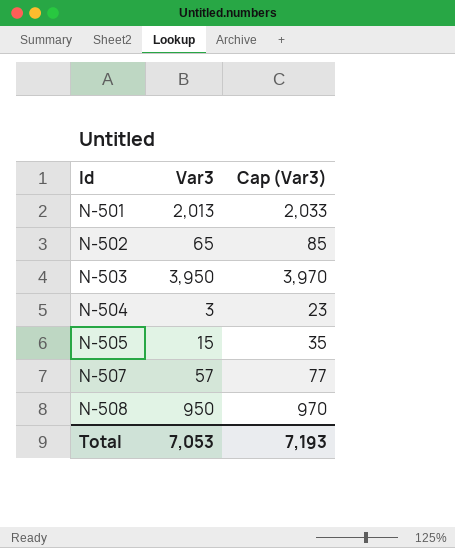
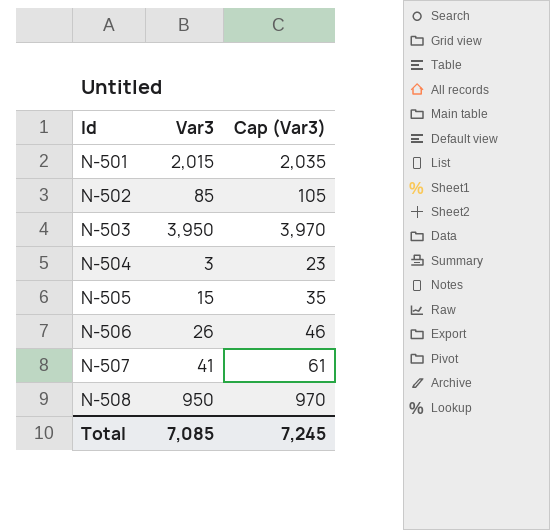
N-501 | Var3: 2,013 -> 2,015
N-501 | Cap (Var3): 2,033 -> 2,035
N-502 | Var3: 65 -> 85
N-502 | Cap (Var3): 85 -> 105
row N-506: none -> 26 | 46
N-507 | Var3: 57 -> 41
N-507 | Cap (Var3): 77 -> 61
Total | Var3: 7,053 -> 7,085
Total | Cap (Var3): 7,193 -> 7,245

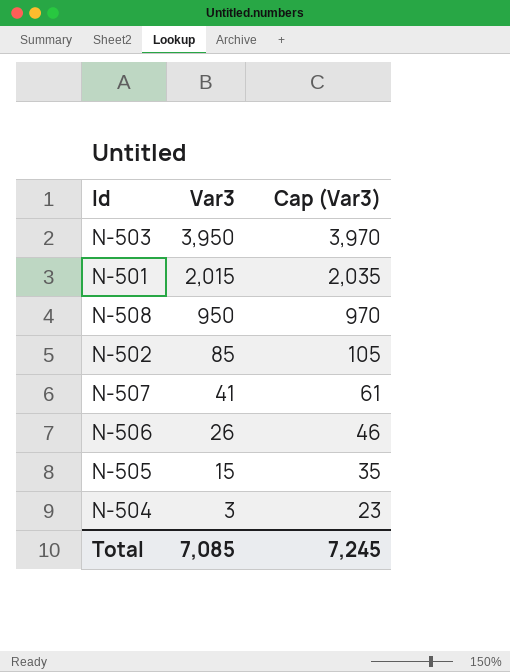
row order: Id ascending -> Var3 descending

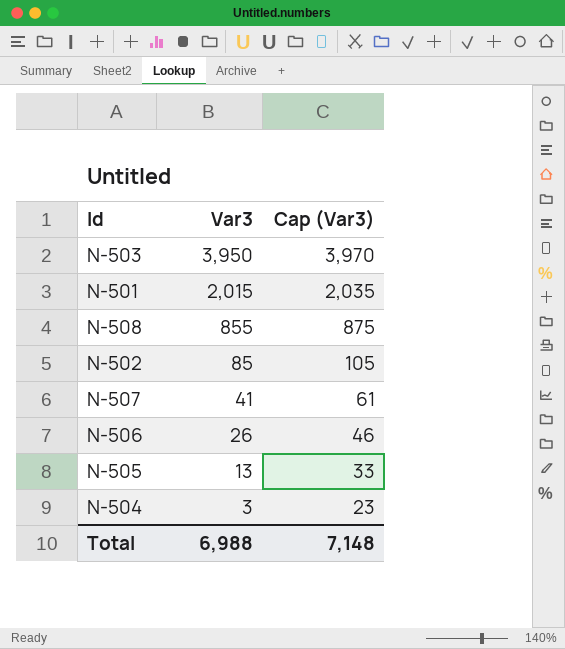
N-508 | Var3: 950 -> 855
N-508 | Cap (Var3): 970 -> 875
N-505 | Var3: 15 -> 13
N-505 | Cap (Var3): 35 -> 33
Total | Var3: 7,085 -> 6,988
Total | Cap (Var3): 7,245 -> 7,148

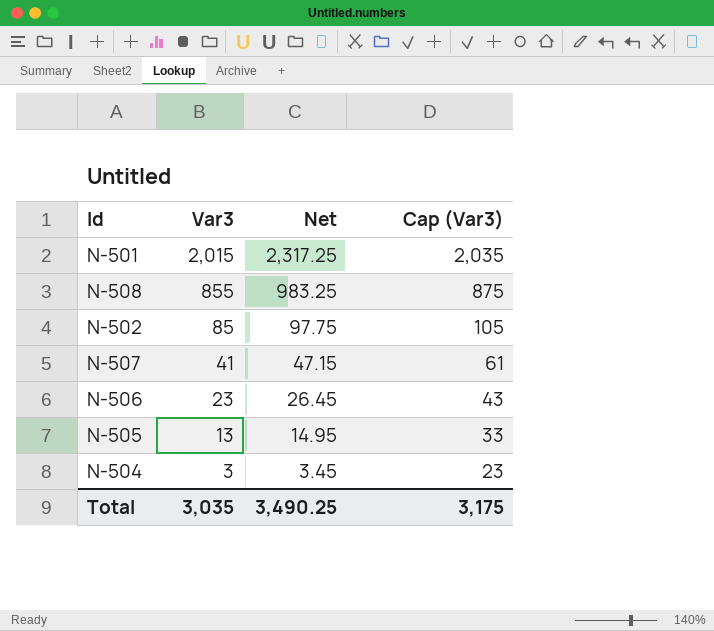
column Net | formula: none -> [Var3] * 1.15
row N-503: 3,950 | 3,970 -> none
N-506 | Var3: 26 -> 23
N-506 | Cap (Var3): 46 -> 43
Total | Var3: 6,988 -> 3,035
Total | Cap (Var3): 7,148 -> 3,175

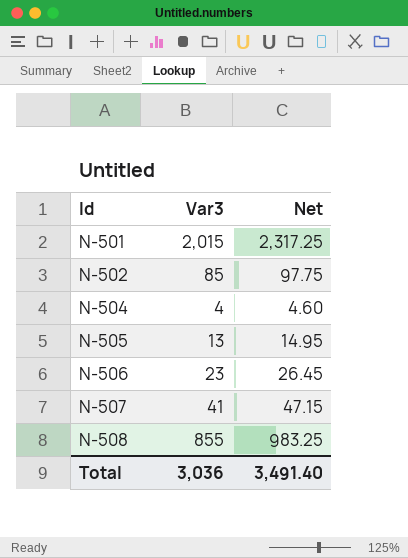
row order: Var3 descending -> Id ascending
column Cap (Var3) | formula: [Var3] + 20 -> none
N-504 | Var3: 3 -> 4
N-504 | Net: 3.45 -> 4.60
Total | Var3: 3,035 -> 3,036
Total | Net: 3,490.25 -> 3,491.40

